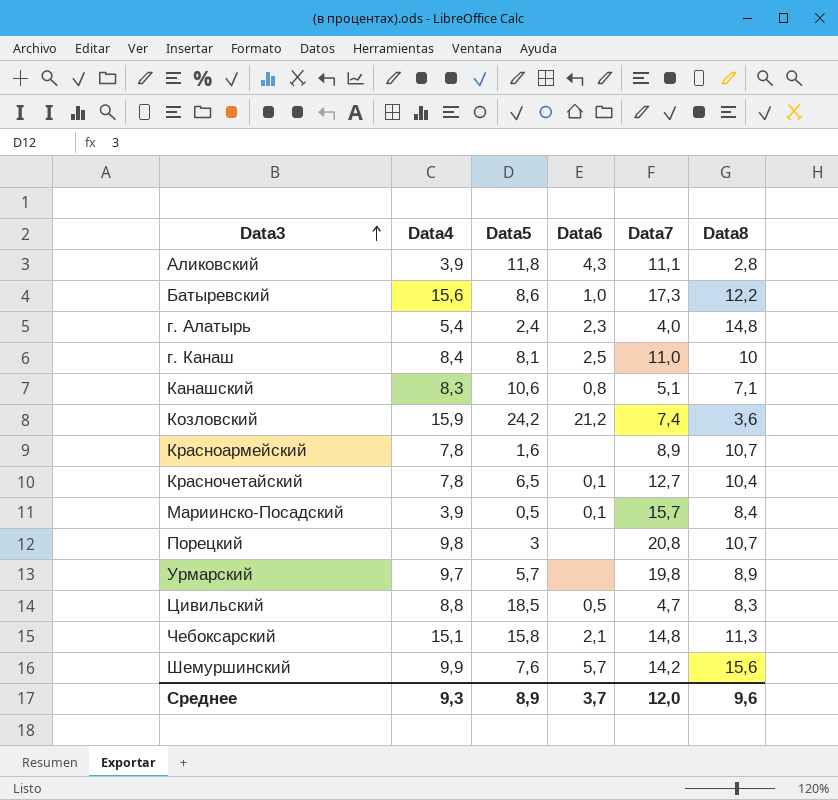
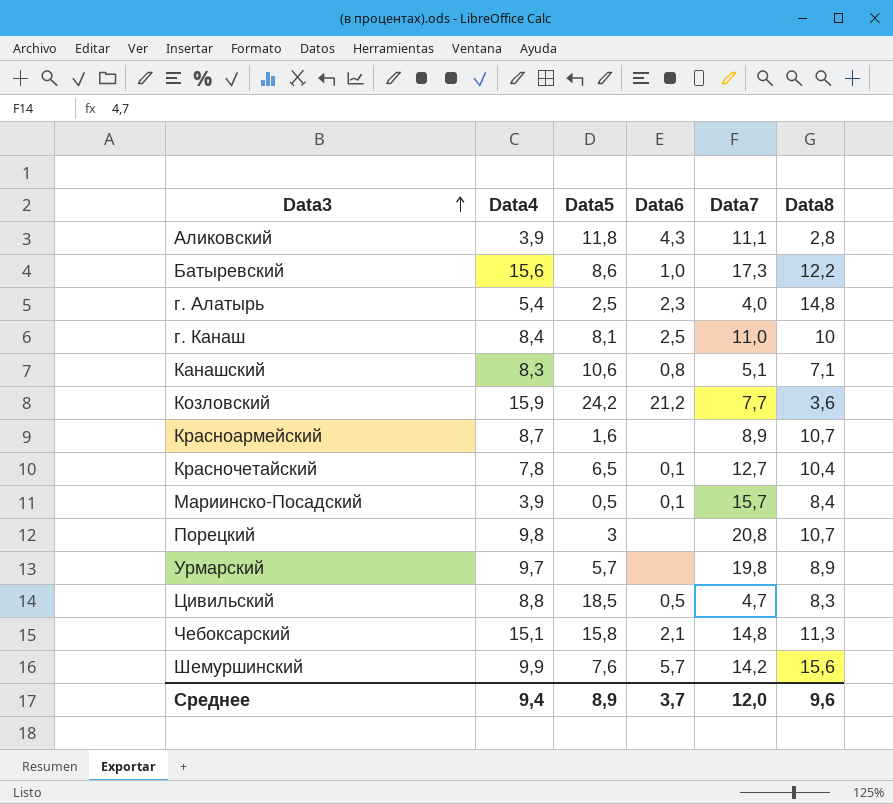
г. Алатырь | Data5: 2,4 -> 2,5
Козловский | Data7: 7,4 -> 7,7
Красноармейский | Data4: 7,8 -> 8,7
Среднее | Data4: 9,3 -> 9,4

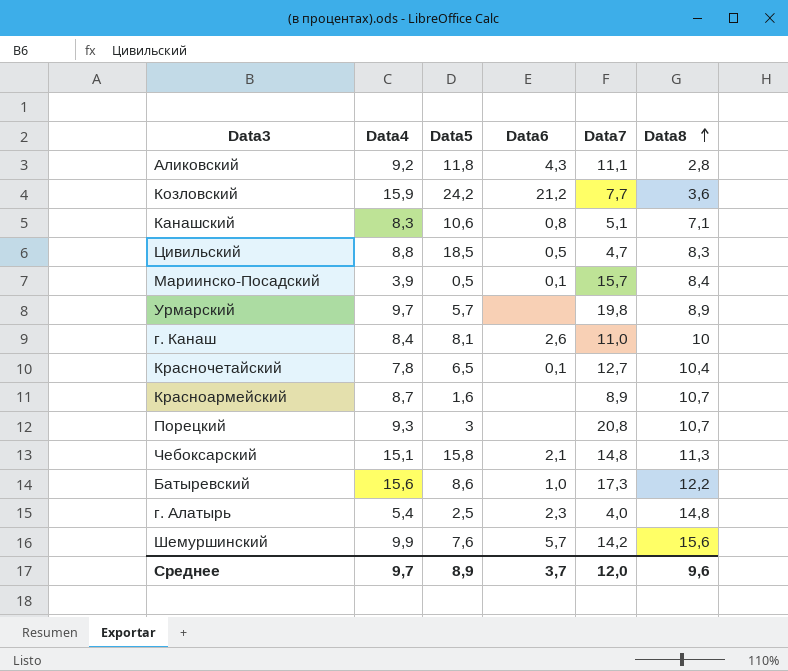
row order: Data3 ascending -> Data8 ascending
Аликовский | Data4: 3,9 -> 9,2
г. Канаш | Data6: 2,5 -> 2,6
Порецкий | Data4: 9,8 -> 9,3
Среднее | Data4: 9,4 -> 9,7

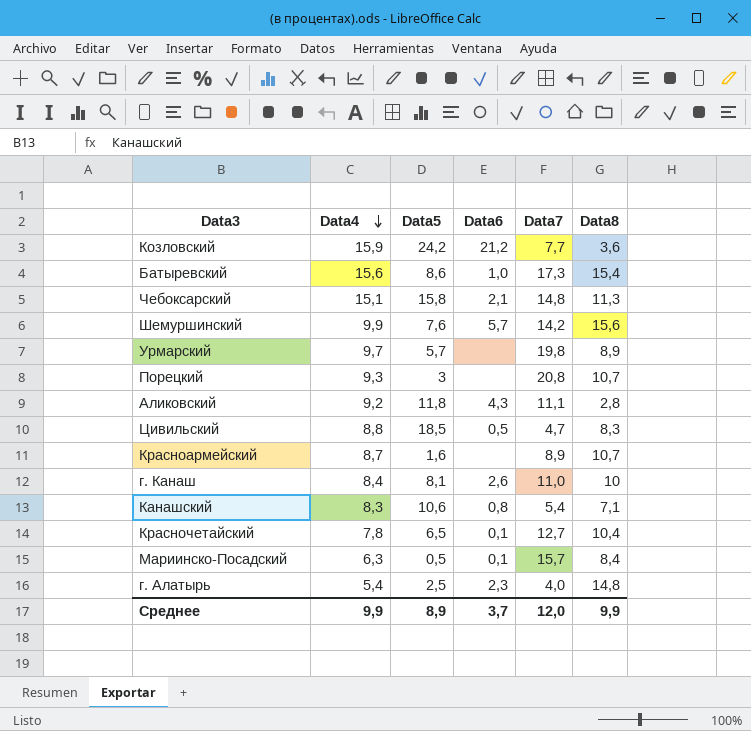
row order: Data8 ascending -> Data4 descending
Батыревский | Data8: 12,2 -> 15,4
Канашский | Data7: 5,1 -> 5,4
Мариинско-Посадский | Data4: 3,9 -> 6,3
Среднее | Data4: 9,7 -> 9,9
Среднее | Data8: 9,6 -> 9,9

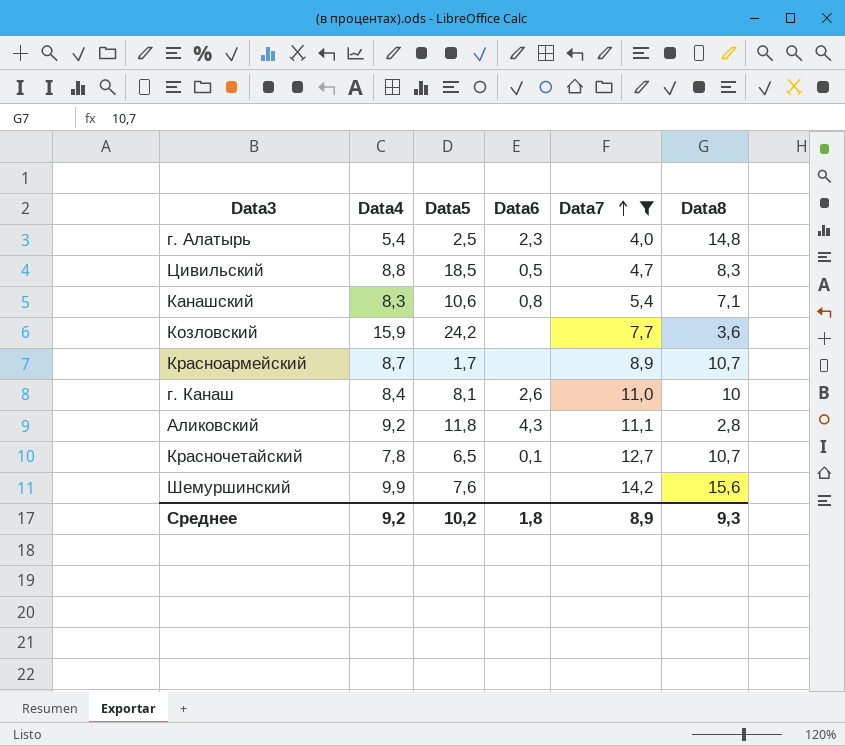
filter: none -> Data7 <= 14,2
row order: Data4 descending -> Data7 ascending
Козловский | Data6: 21,2 -> none
Красноармейский | Data5: 1,6 -> 1,7
Красночетайский | Data8: 10,4 -> 10,7
Шемуршинский | Data6: 5,7 -> none
Среднее | Data4: 9,9 -> 9,2
Среднее | Data5: 8,9 -> 10,2
Среднее | Data6: 3,7 -> 1,8
Среднее | Data7: 12,0 -> 8,9
Среднее | Data8: 9,9 -> 9,3

